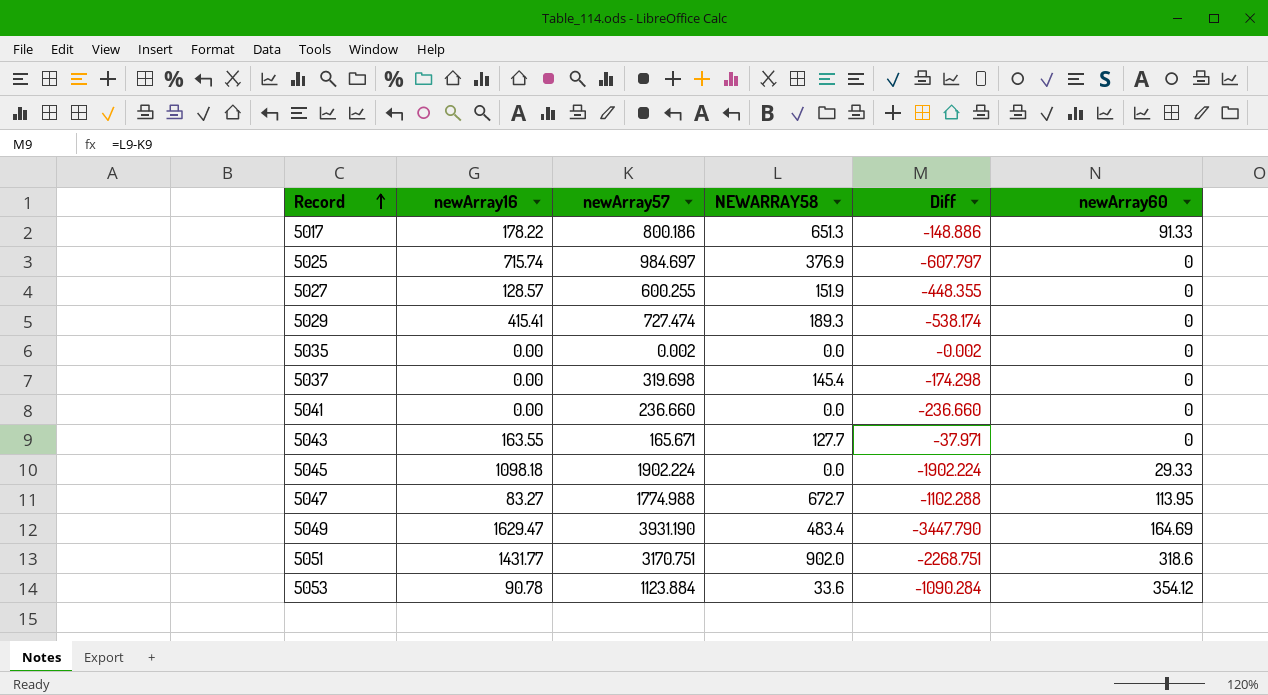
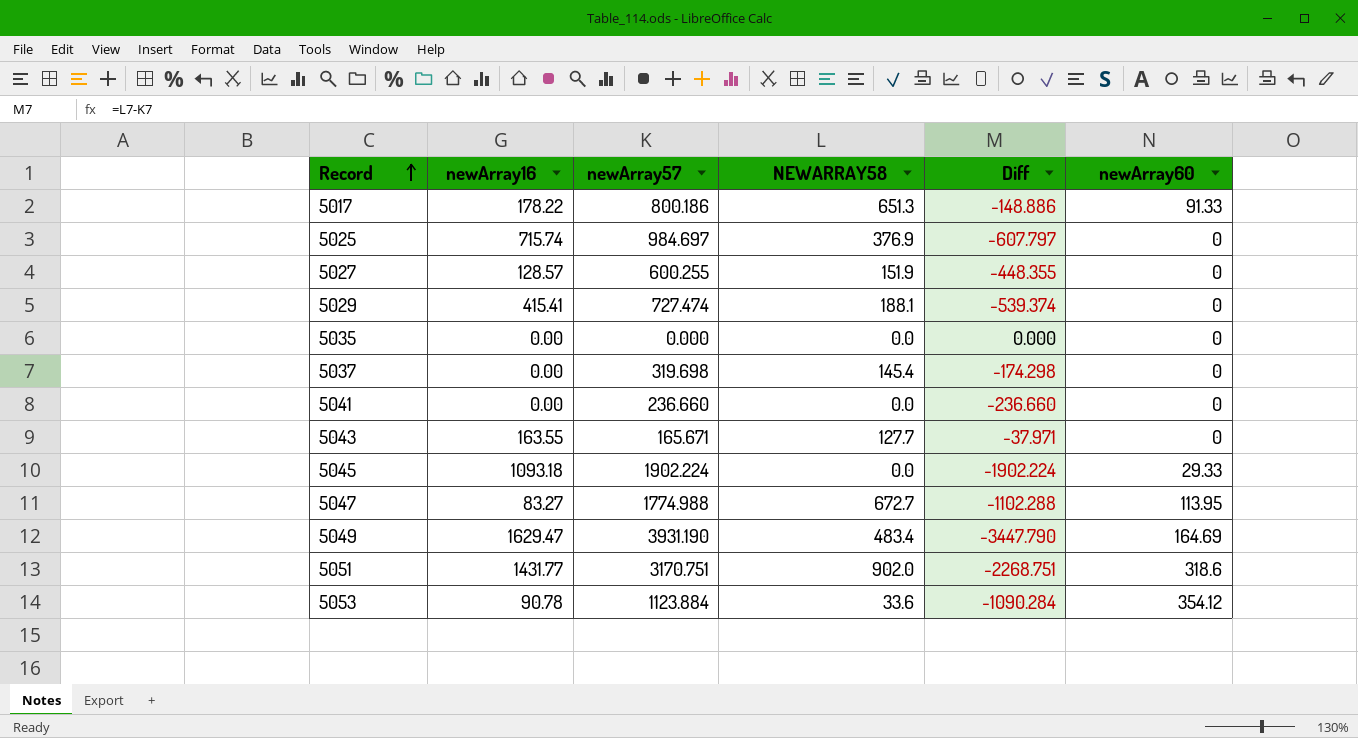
5029 | NEWARRAY58: 189.3 -> 188.1
5029 | Diff: -538.174 -> -539.374
5035 | newArray57: 0.002 -> 0.000
5035 | Diff: -0.002 -> 0.000
5045 | newArray16: 1098.18 -> 1093.18

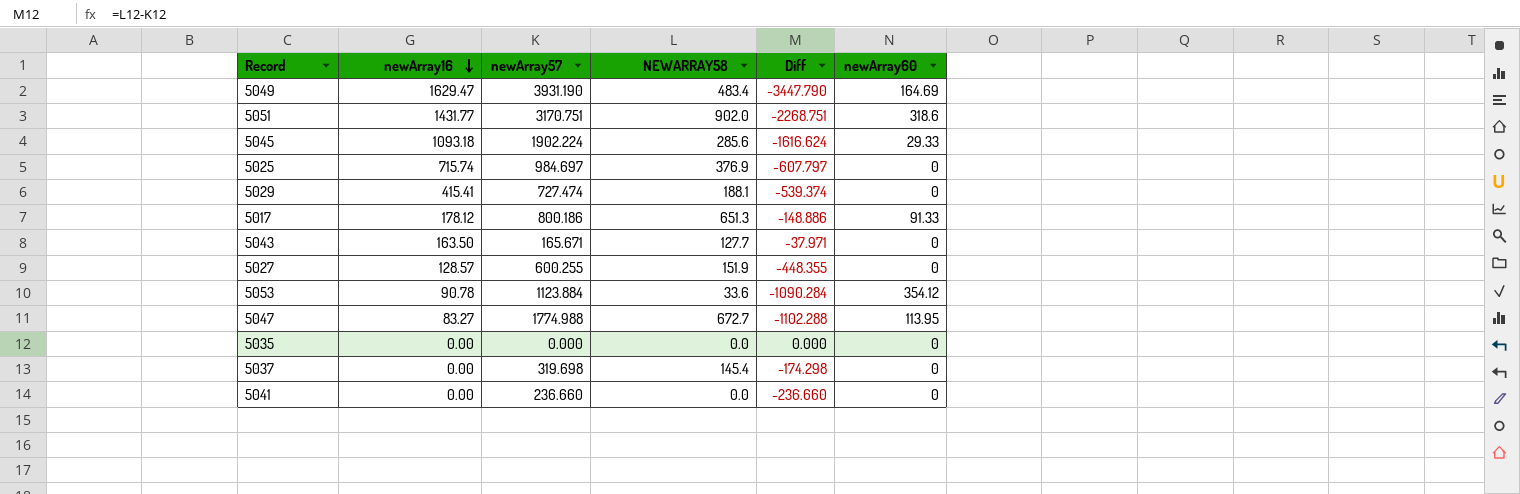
row order: Record ascending -> newArray16 descending
5045 | NEWARRAY58: 0.0 -> 285.6
5045 | Diff: -1902.224 -> -1616.624
5017 | newArray16: 178.22 -> 178.12
5043 | newArray16: 163.55 -> 163.50

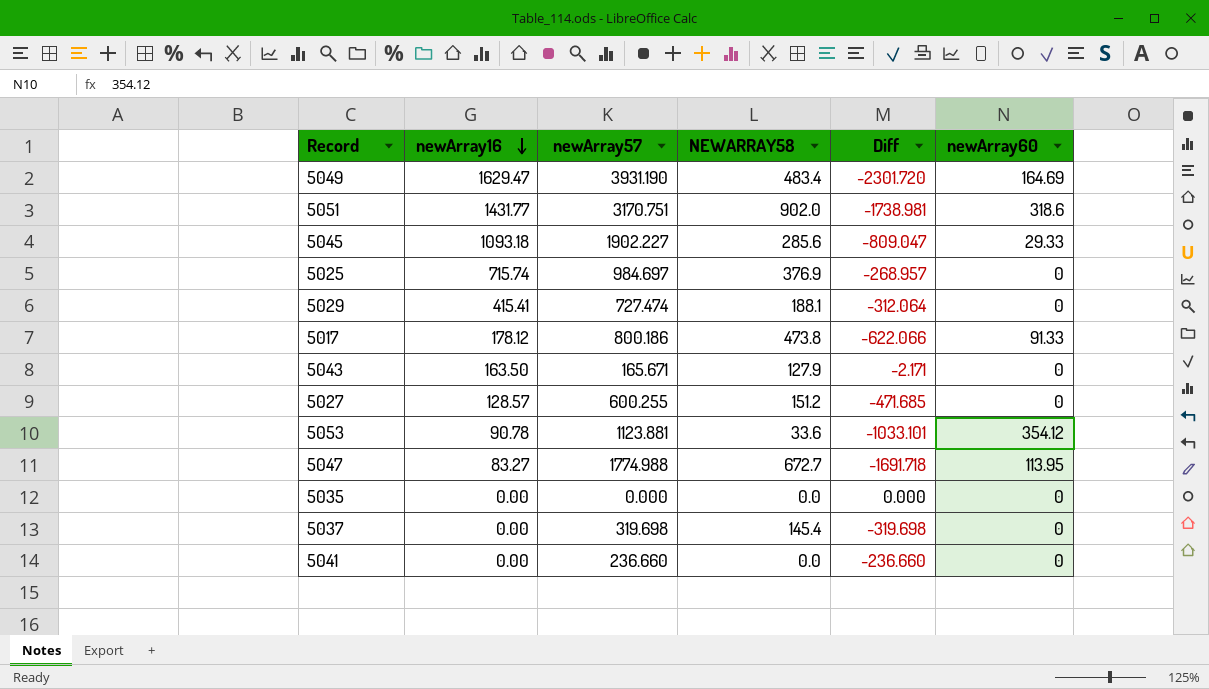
column Diff | formula: [NEWARRAY58] - [newArray57] -> [newArray16] - [newArray57]
5045 | newArray57: 1902.224 -> 1902.227
5017 | NEWARRAY58: 651.3 -> 473.8
5043 | NEWARRAY58: 127.7 -> 127.9
5027 | NEWARRAY58: 151.9 -> 151.2
5053 | newArray57: 1123.884 -> 1123.881

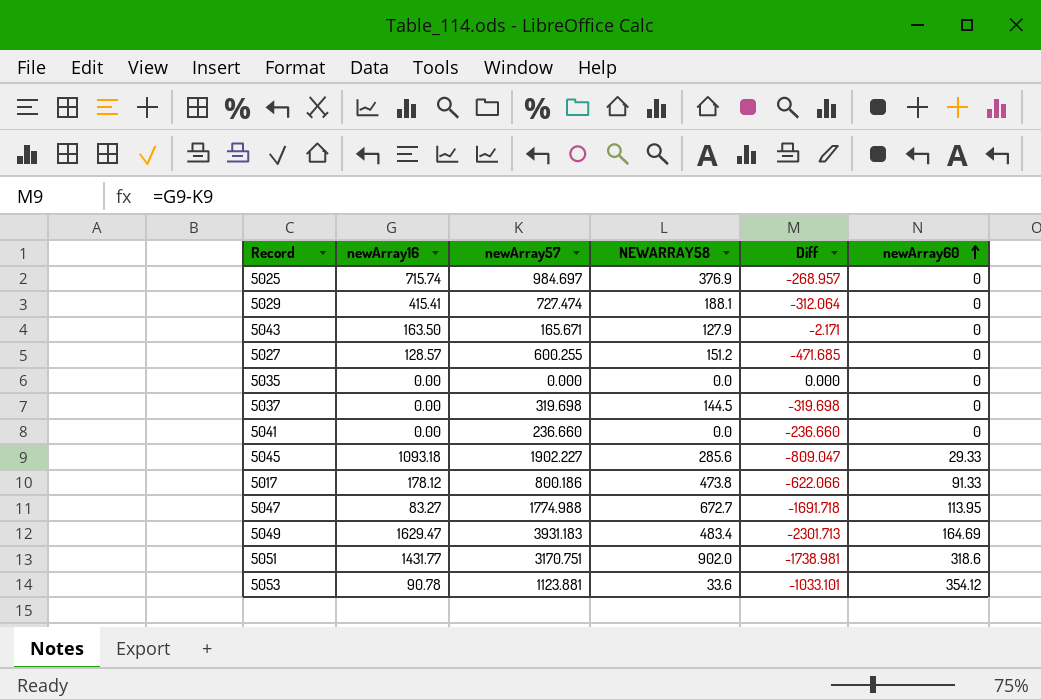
row order: newArray16 descending -> newArray60 ascending
5037 | NEWARRAY58: 145.4 -> 144.5
5049 | newArray57: 3931.190 -> 3931.183
5049 | Diff: -2301.720 -> -2301.713

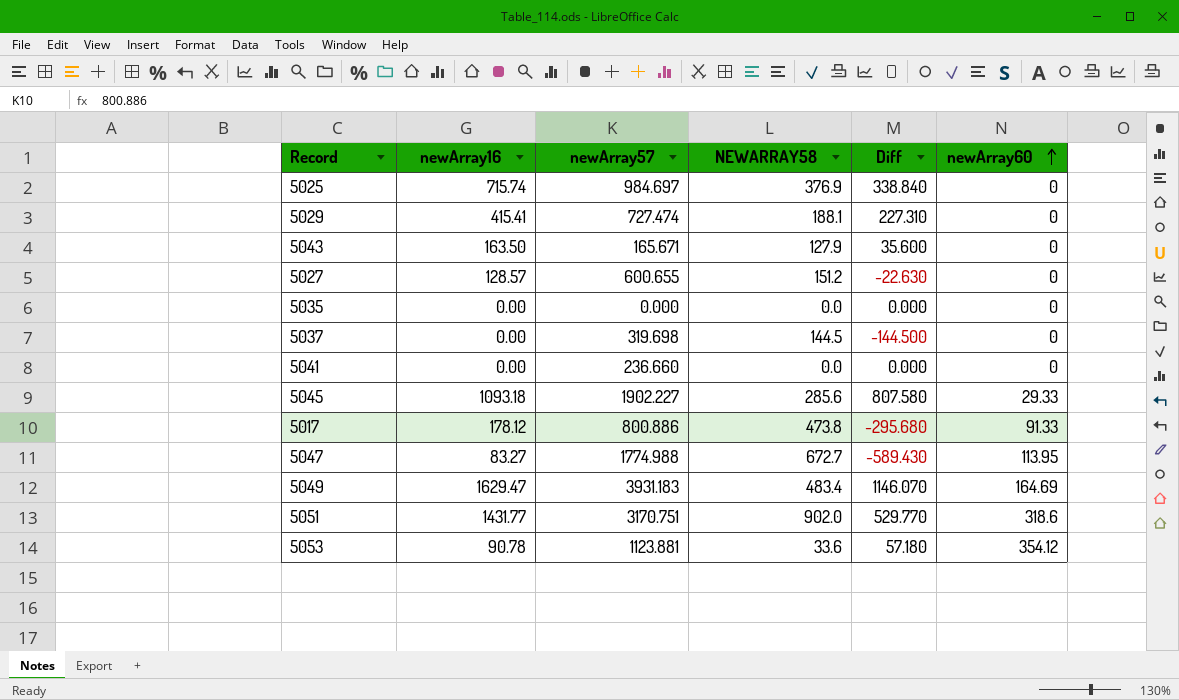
column Diff | formula: [newArray16] - [newArray57] -> [newArray16] - [NEWARRAY58]
5027 | newArray57: 600.255 -> 600.655
5017 | newArray57: 800.186 -> 800.886

